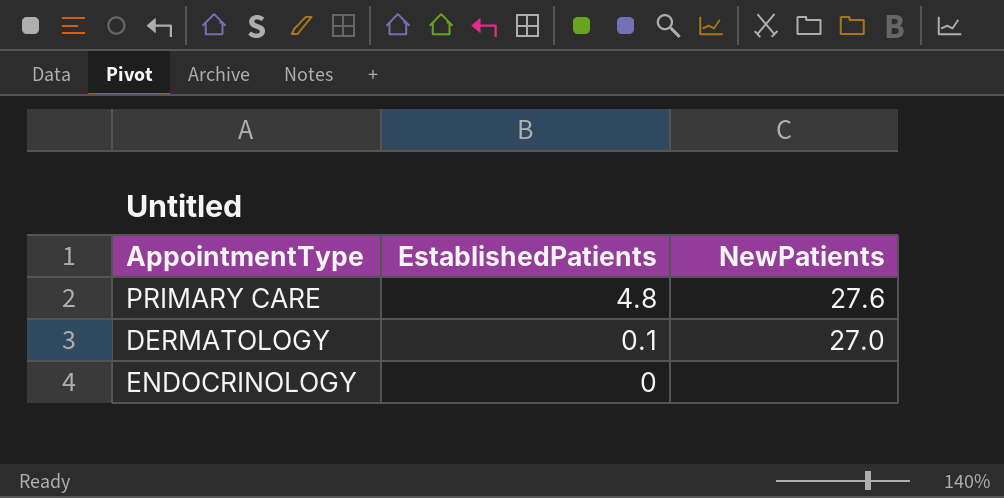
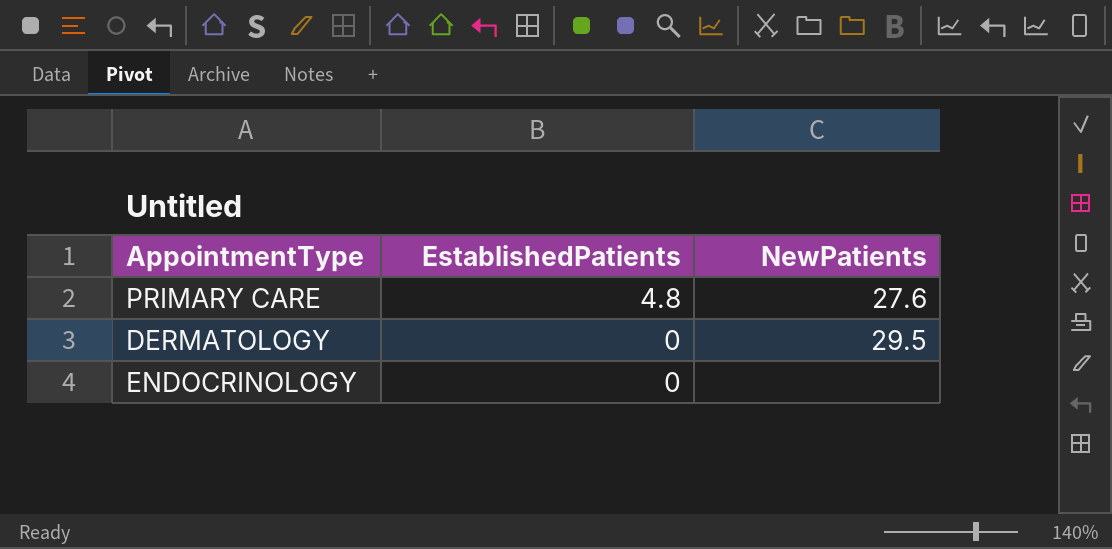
DERMATOLOGY | EstablishedPatients: 0.1 -> 0
DERMATOLOGY | NewPatients: 27.0 -> 29.5

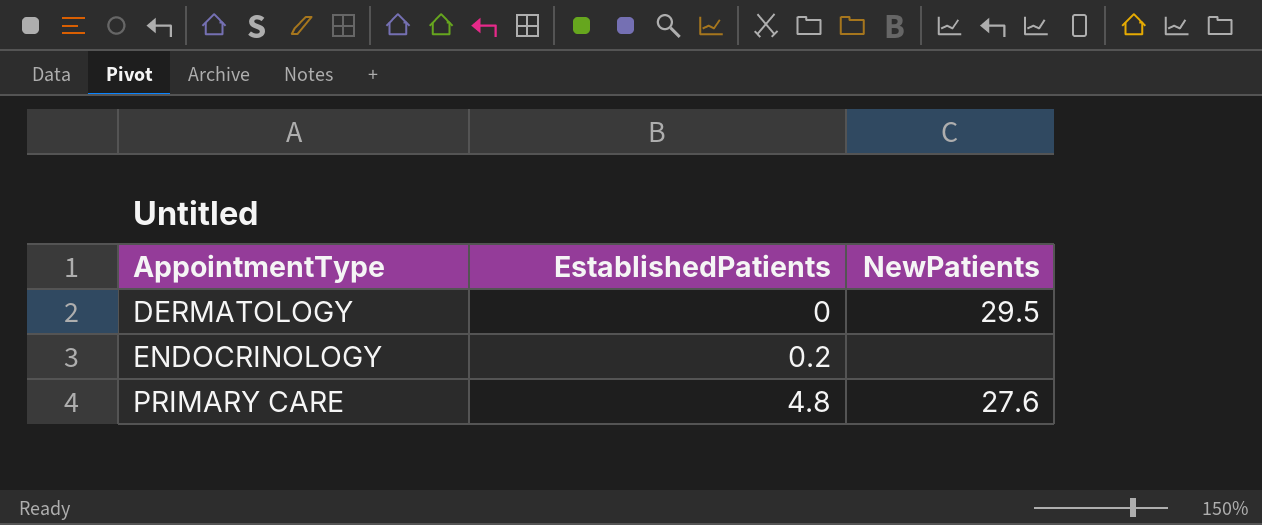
row order: EstablishedPatients descending -> AppointmentType ascending
ENDOCRINOLOGY | EstablishedPatients: 0 -> 0.2

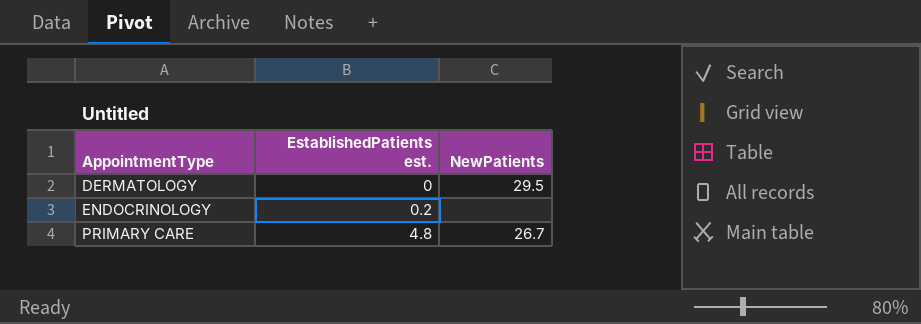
column name: EstablishedPatients -> EstablishedPatients est.
PRIMARY CARE | NewPatients: 27.6 -> 26.7

